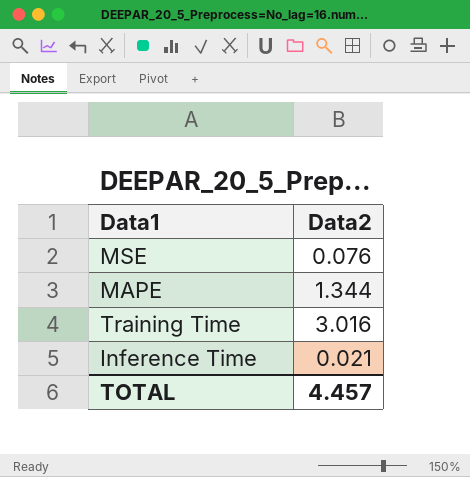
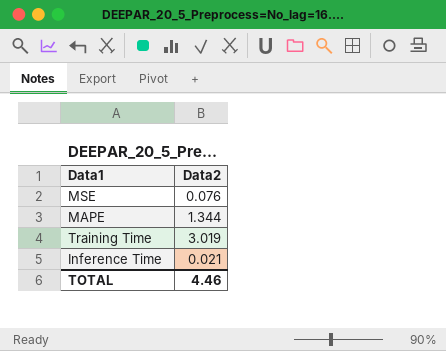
Training Time | Data2: 3.016 -> 3.019
TOTAL | Data2: 4.457 -> 4.46

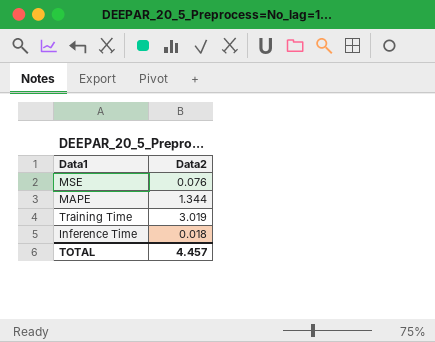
Inference Time | Data2: 0.021 -> 0.018
TOTAL | Data2: 4.46 -> 4.457

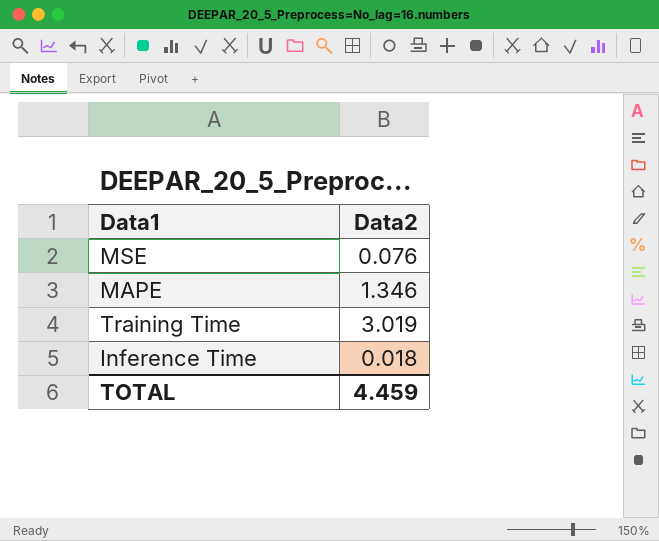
MAPE | Data2: 1.344 -> 1.346
TOTAL | Data2: 4.457 -> 4.459

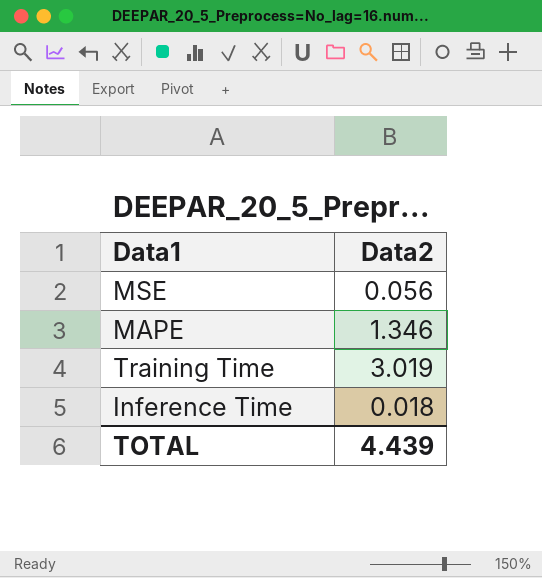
MSE | Data2: 0.076 -> 0.056
TOTAL | Data2: 4.459 -> 4.439

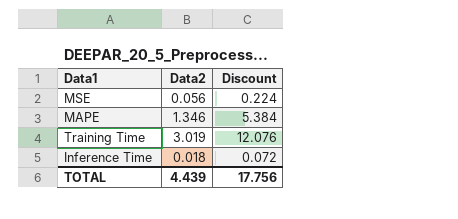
column Discount | formula: none -> [Data2] * 4

